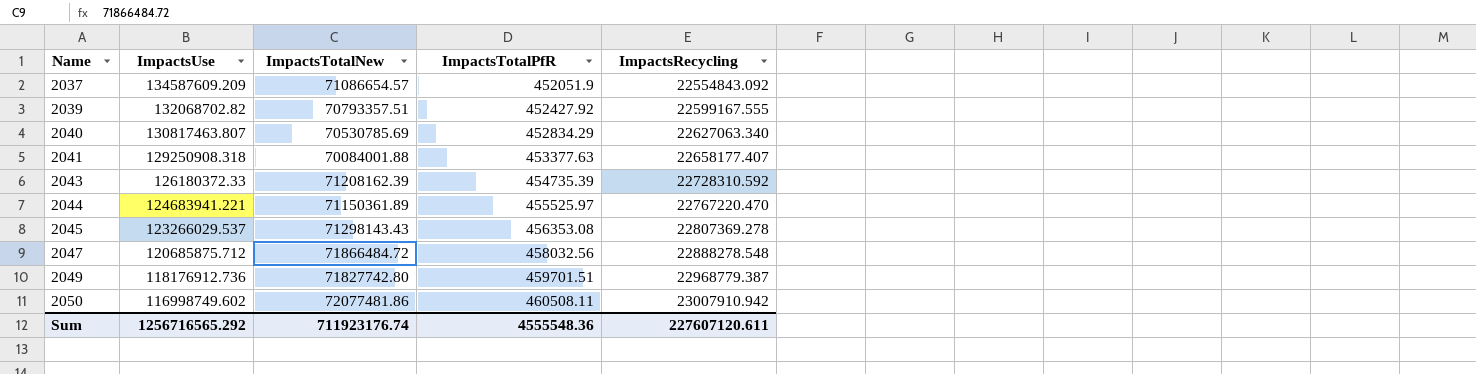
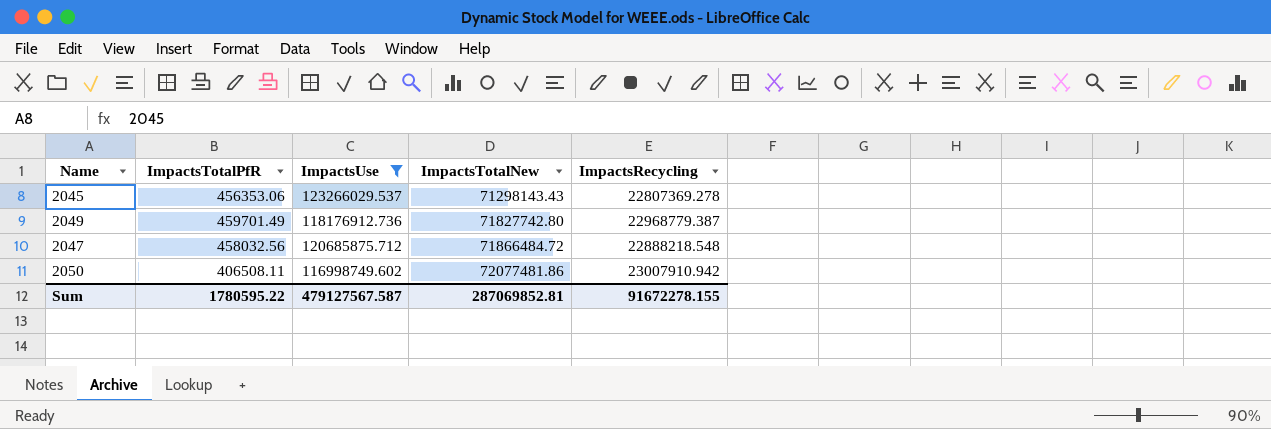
filter: none -> ImpactsUse <= 123266029.537
row order: Name ascending -> ImpactsTotalNew ascending
column ImpactsTotalPfR | position: 4 -> 2
2045 | ImpactsTotalPfR: 456353.08 -> 456353.06
2049 | ImpactsTotalPfR: 459701.51 -> 459701.49
2047 | ImpactsRecycling: 22888278.548 -> 22888218.548
2050 | ImpactsTotalPfR: 460508.11 -> 406508.11
Sum | ImpactsTotalPfR: 4555548.36 -> 1780595.22
Sum | ImpactsUse: 1256716565.292 -> 479127567.587
Sum | ImpactsTotalNew: 711923176.74 -> 287069852.81
Sum | ImpactsRecycling: 227607120.611 -> 91672278.155

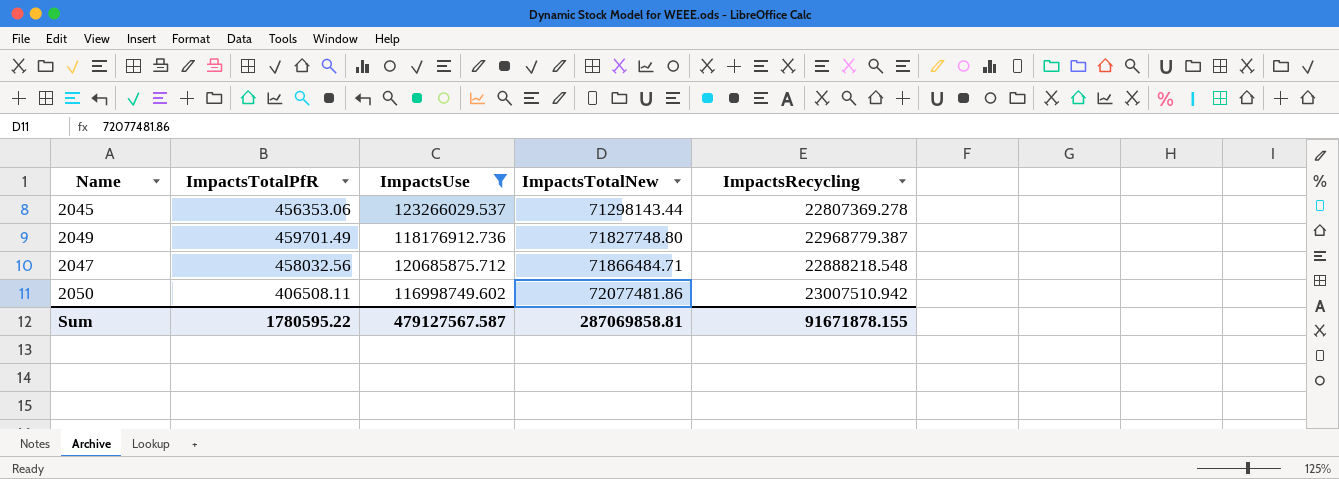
2045 | ImpactsTotalNew: 71298143.43 -> 71298143.44
2049 | ImpactsTotalNew: 71827742.80 -> 71827748.80
2047 | ImpactsTotalNew: 71866484.72 -> 71866484.71
2050 | ImpactsRecycling: 23007910.942 -> 23007510.942
Sum | ImpactsTotalNew: 287069852.81 -> 287069858.81
Sum | ImpactsRecycling: 91672278.155 -> 91671878.155

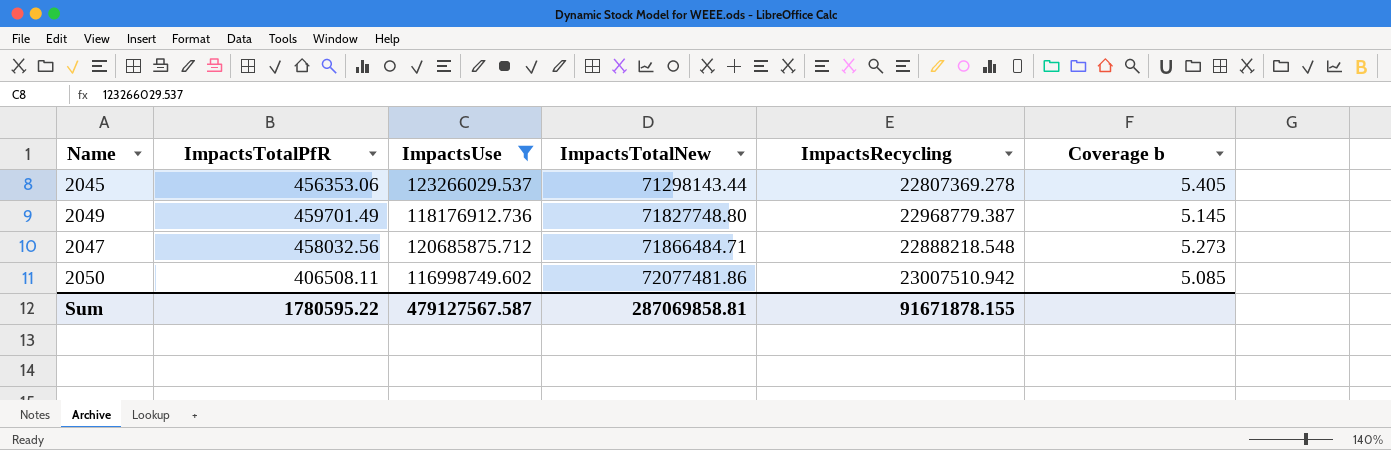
column Coverage b | formula: none -> [ImpactsUse] / [ImpactsRecycling]

